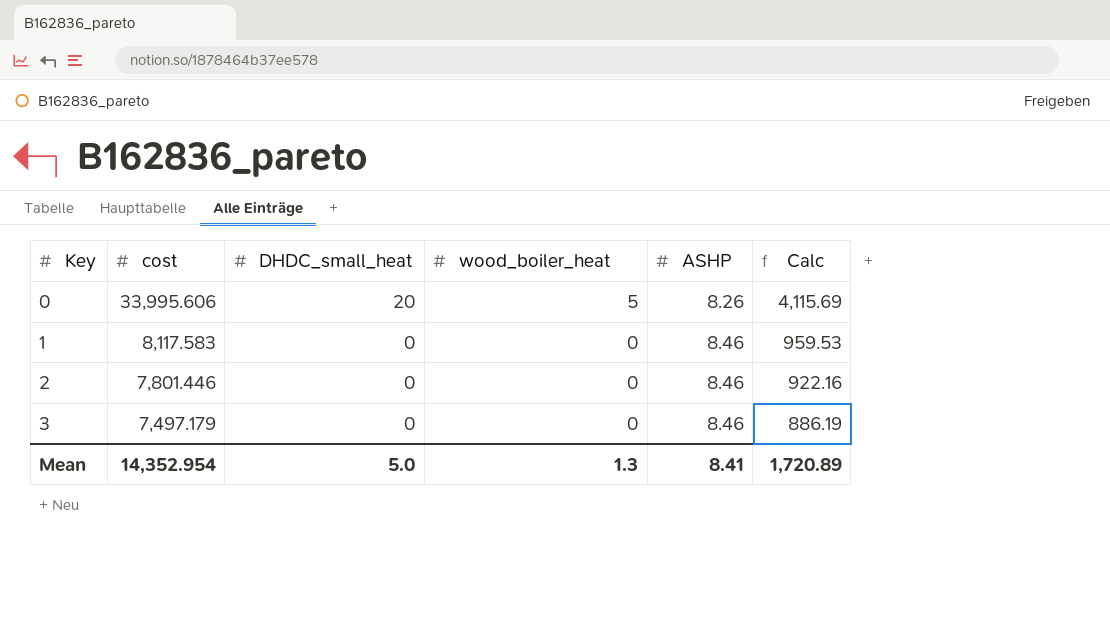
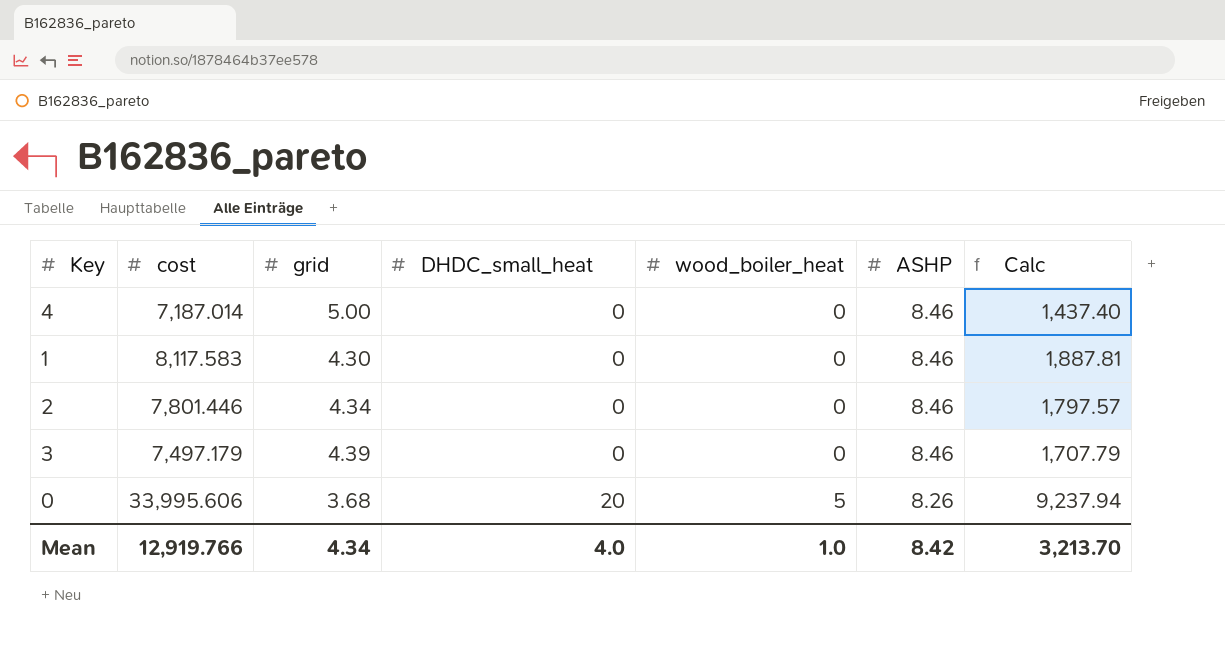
row order: Key ascending -> DHDC_small_heat ascending
column grid | position: none -> 3
column Calc | formula: [cost] / [ASHP] -> [cost] / [grid]
row 4: none -> 7,187.014 | 5.00 | 0 | 0 | 8.46 | 1,437.40
Mean | cost: 14,352.954 -> 12,919.766
Mean | DHDC_small_heat: 5.0 -> 4.0
Mean | wood_boiler_heat: 1.3 -> 1.0
Mean | ASHP: 8.41 -> 8.42
Mean | Calc: 1,720.89 -> 3,213.70

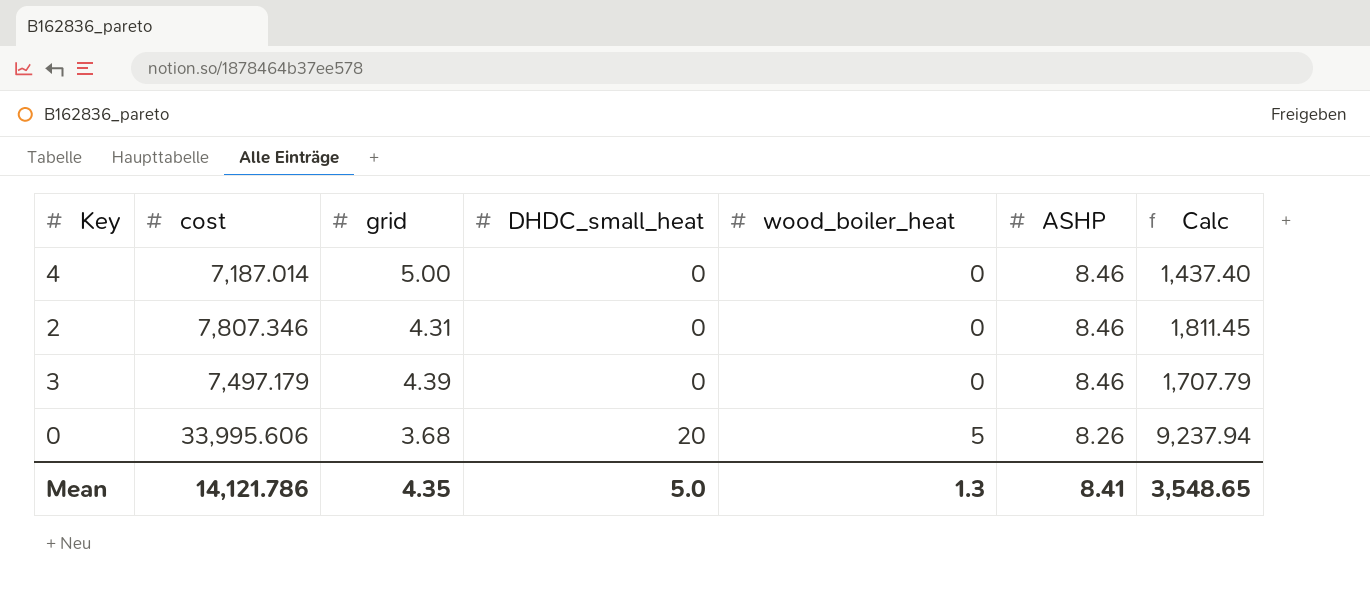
row 1: 8,117.583 | 4.30 | 0 | 0 | 8.46 | 1,887.81 -> none
2 | cost: 7,801.446 -> 7,807.346
2 | grid: 4.34 -> 4.31
2 | Calc: 1,797.57 -> 1,811.45
Mean | cost: 12,919.766 -> 14,121.786
Mean | grid: 4.34 -> 4.35
Mean | DHDC_small_heat: 4.0 -> 5.0
Mean | wood_boiler_heat: 1.0 -> 1.3
Mean | ASHP: 8.42 -> 8.41
Mean | Calc: 3,213.70 -> 3,548.65

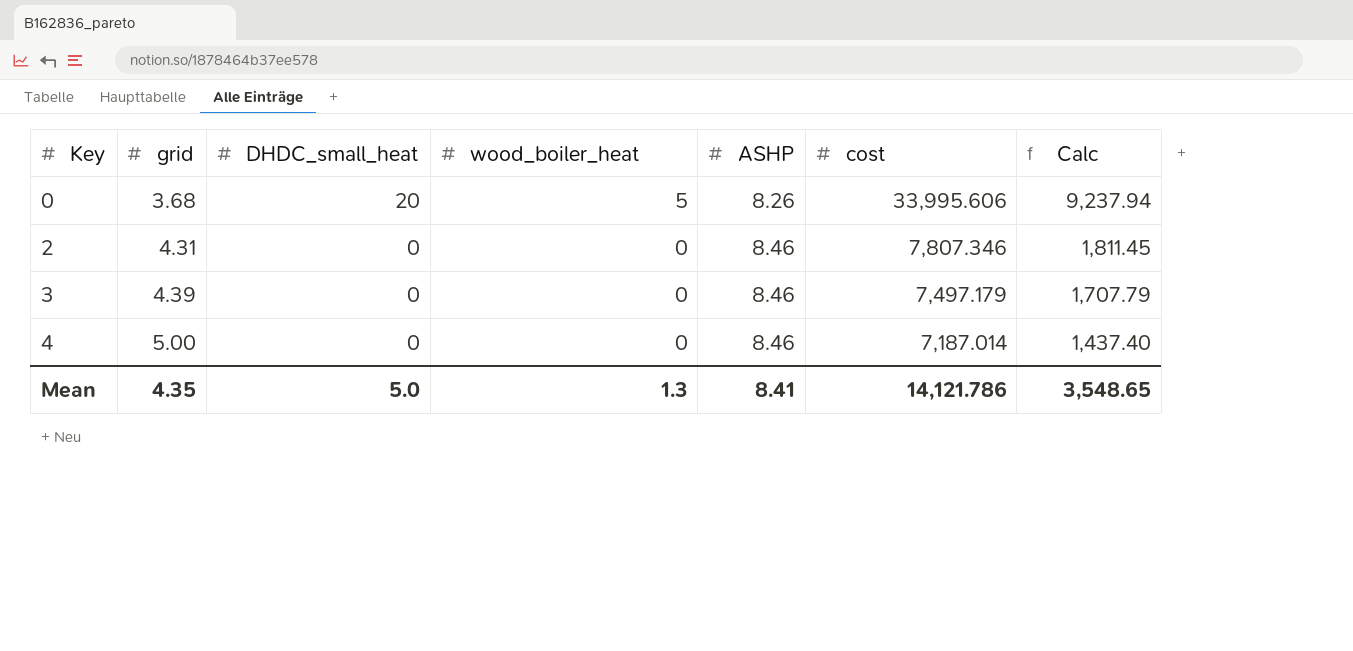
row order: DHDC_small_heat ascending -> Key ascending
column cost | position: 2 -> 6

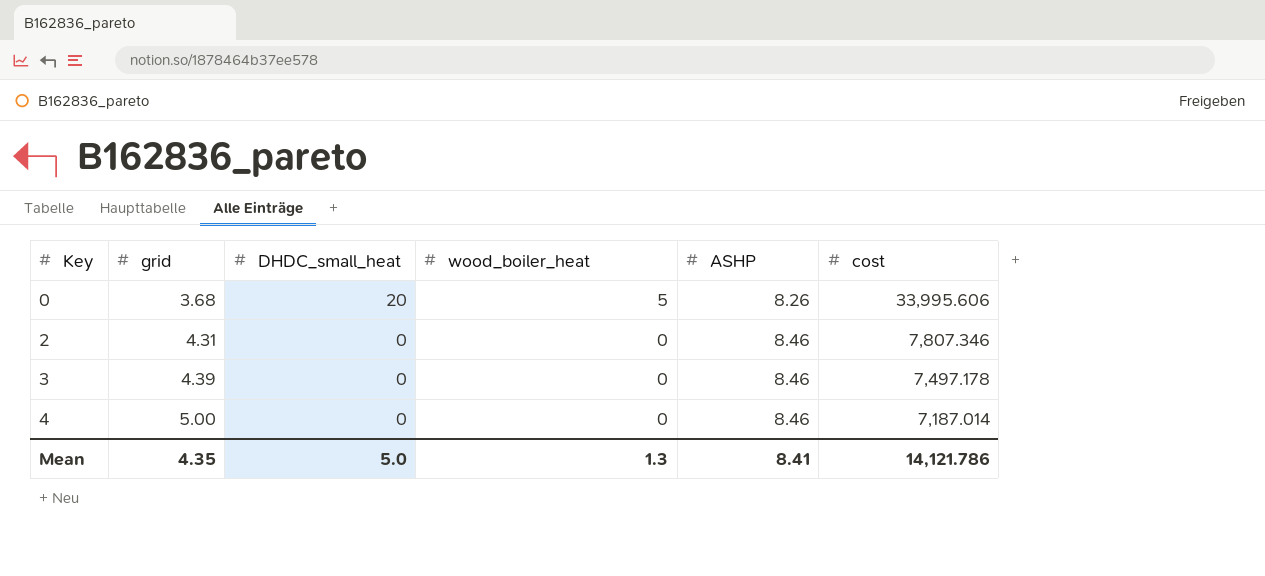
column Calc | formula: [cost] / [grid] -> none
3 | cost: 7,497.179 -> 7,497.178

